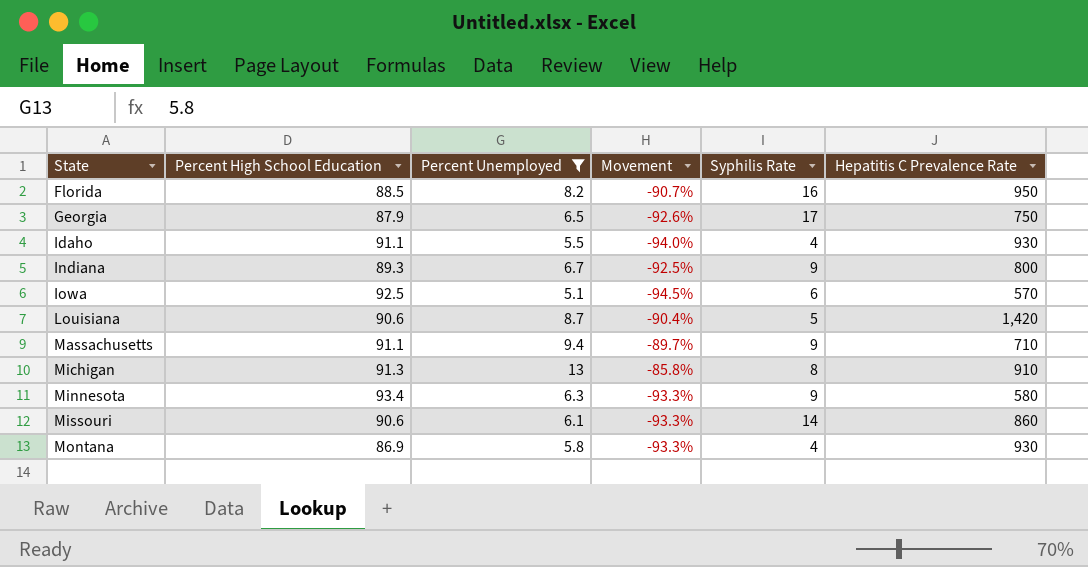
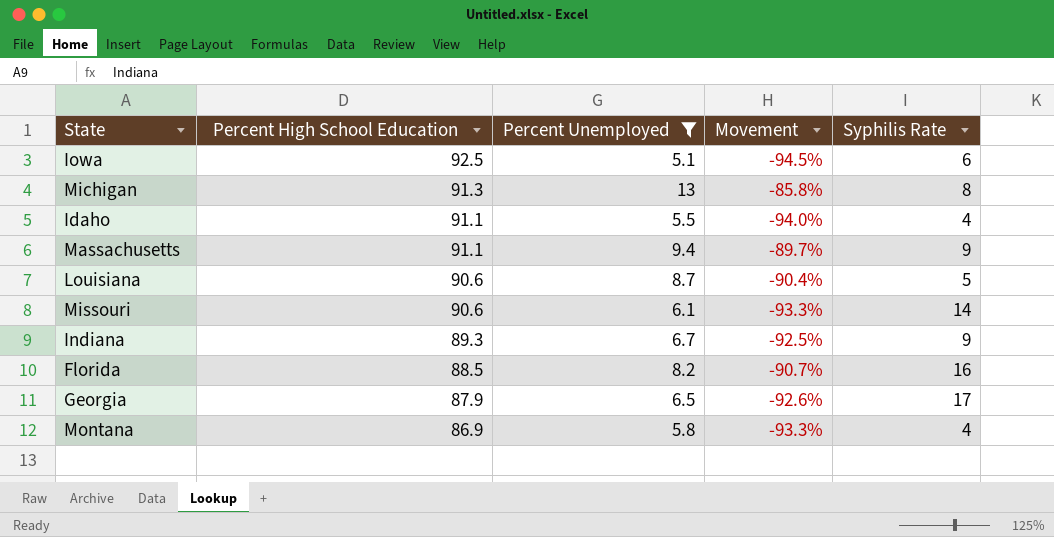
row order: State ascending -> Percent High School Education descending
column Hepatitis C Prevalence Rate | position: 6 -> none
row Minnesota: 93.4 | 6.3 | -93.3% | 9 | 580 -> none

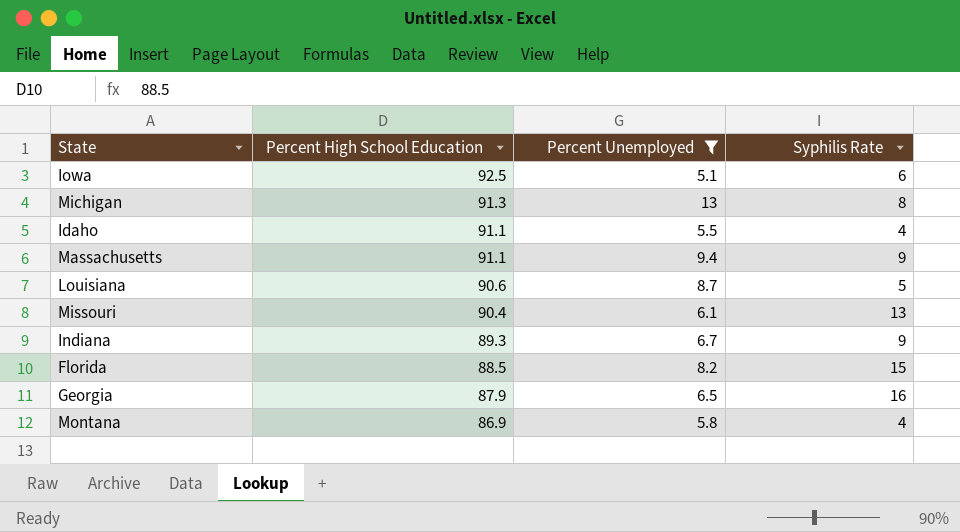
column Movement | formula: ([Percent Unemployed] - [Percent High School Education]) / [Percent High School Education] -> none
Missouri | Percent High School Education: 90.6 -> 90.4
Missouri | Syphilis Rate: 14 -> 13
Florida | Syphilis Rate: 16 -> 15
Georgia | Syphilis Rate: 17 -> 16

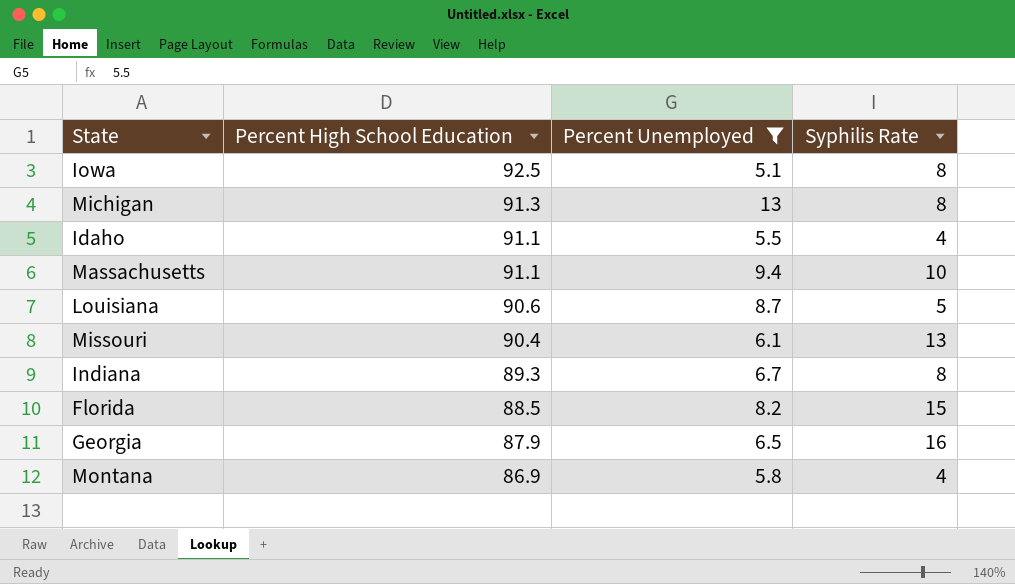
Iowa | Syphilis Rate: 6 -> 8
Massachusetts | Syphilis Rate: 9 -> 10
Indiana | Syphilis Rate: 9 -> 8

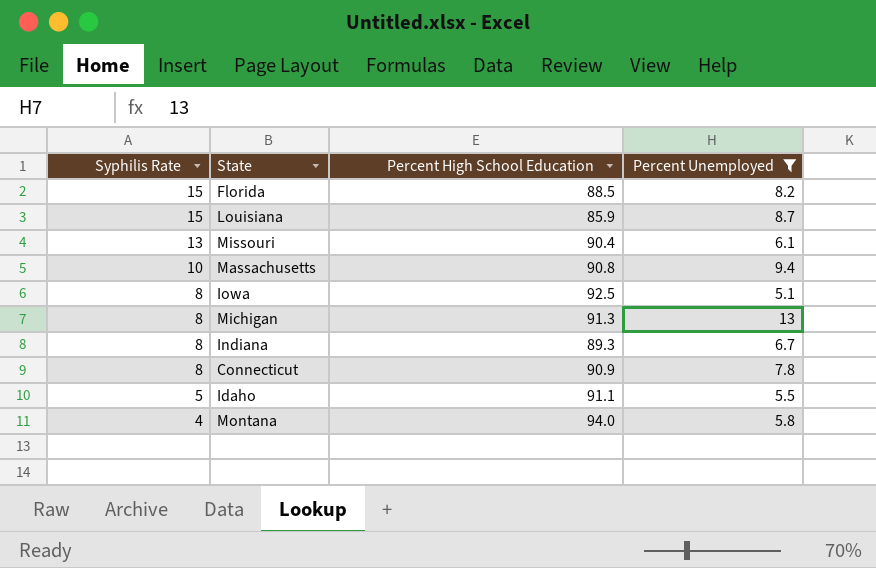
row order: Percent High School Education descending -> Syphilis Rate descending
column Syphilis Rate | position: 4 -> 1
row Georgia: 87.9 | 6.5 | 16 -> none
Louisiana | Syphilis Rate: 5 -> 15
Louisiana | Percent High School Education: 90.6 -> 85.9
Massachusetts | Percent High School Education: 91.1 -> 90.8
row Connecticut: none -> 8 | 90.9 | 7.8
Idaho | Syphilis Rate: 4 -> 5
Montana | Percent High School Education: 86.9 -> 94.0

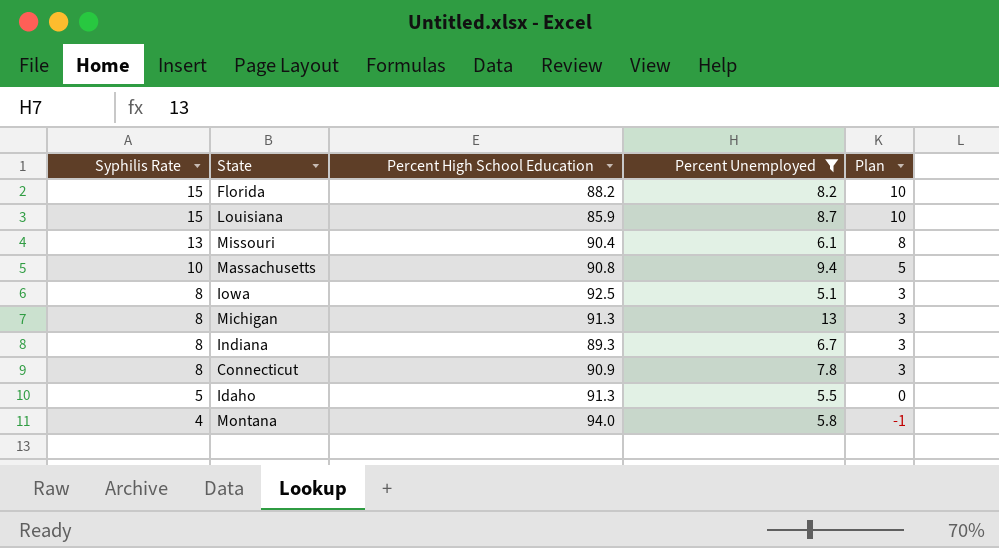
column Plan | formula: none -> [Syphilis Rate] - 5
Florida | Percent High School Education: 88.5 -> 88.2
Idaho | Percent High School Education: 91.1 -> 91.3

